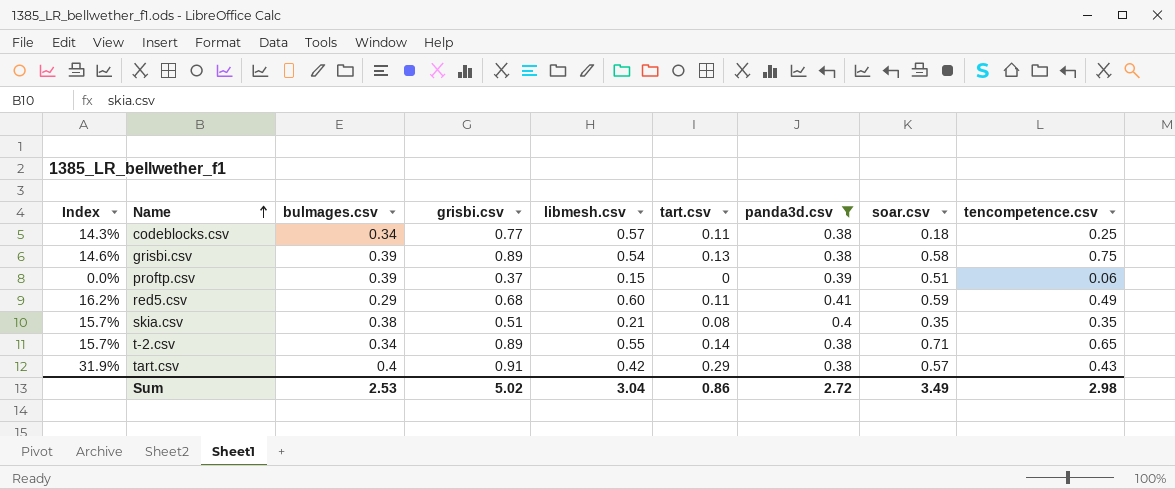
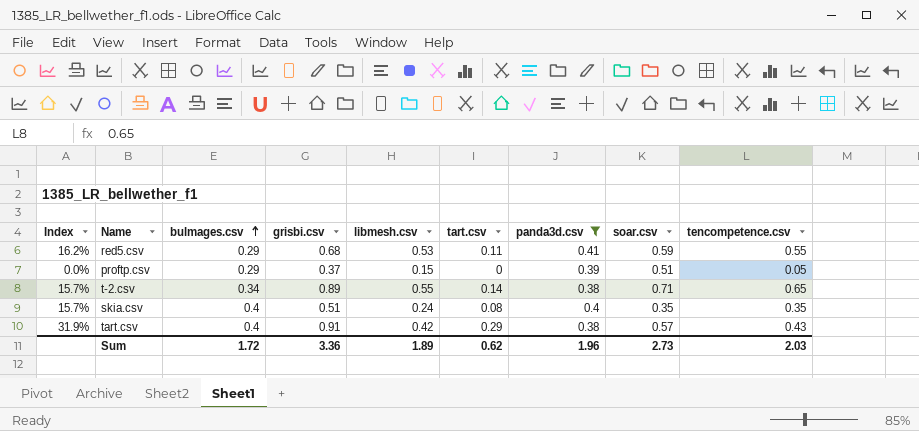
row order: Name ascending -> bulmages.csv ascending
row codeblocks.csv: 14.3% | 0.34 | 0.77 | 0.57 | 0.11 | 0.38 | 0.18 | 0.25 -> none
row grisbi.csv: 14.6% | 0.39 | 0.89 | 0.54 | 0.13 | 0.38 | 0.58 | 0.75 -> none
red5.csv | libmesh.csv: 0.60 -> 0.53
red5.csv | tencompetence.csv: 0.49 -> 0.55
proftp.csv | bulmages.csv: 0.39 -> 0.29
proftp.csv | tencompetence.csv: 0.06 -> 0.05
skia.csv | bulmages.csv: 0.38 -> 0.4
skia.csv | libmesh.csv: 0.21 -> 0.24
Sum | bulmages.csv: 2.53 -> 1.72
Sum | grisbi.csv: 5.02 -> 3.36
Sum | libmesh.csv: 3.04 -> 1.89
Sum | tart.csv: 0.86 -> 0.62
Sum | panda3d.csv: 2.72 -> 1.96
Sum | soar.csv: 3.49 -> 2.73
Sum | tencompetence.csv: 2.98 -> 2.03

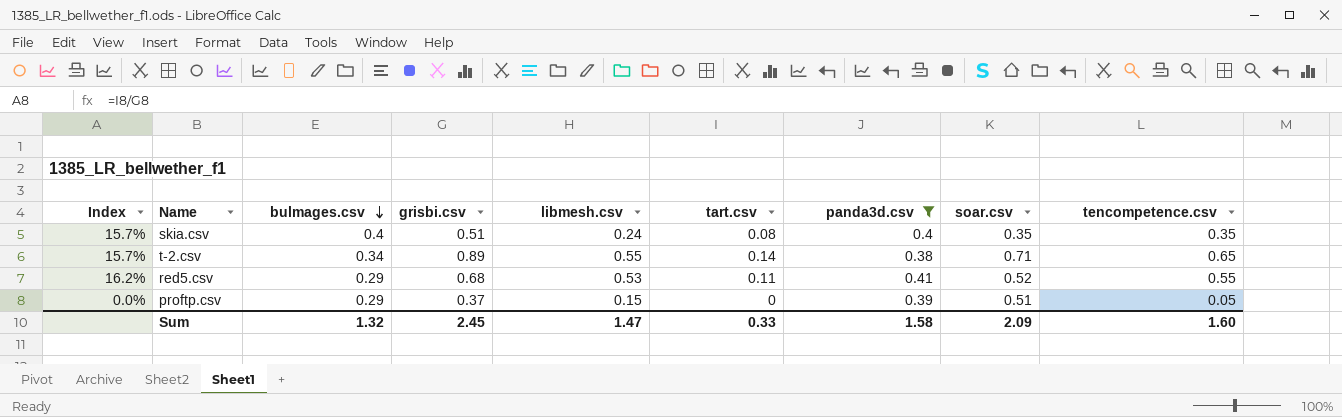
row order: bulmages.csv ascending -> bulmages.csv descending
row tart.csv: 31.9% | 0.4 | 0.91 | 0.42 | 0.29 | 0.38 | 0.57 | 0.43 -> none
red5.csv | soar.csv: 0.59 -> 0.52
Sum | bulmages.csv: 1.72 -> 1.32
Sum | grisbi.csv: 3.36 -> 2.45
Sum | libmesh.csv: 1.89 -> 1.47
Sum | tart.csv: 0.62 -> 0.33
Sum | panda3d.csv: 1.96 -> 1.58
Sum | soar.csv: 2.73 -> 2.09
Sum | tencompetence.csv: 2.03 -> 1.60

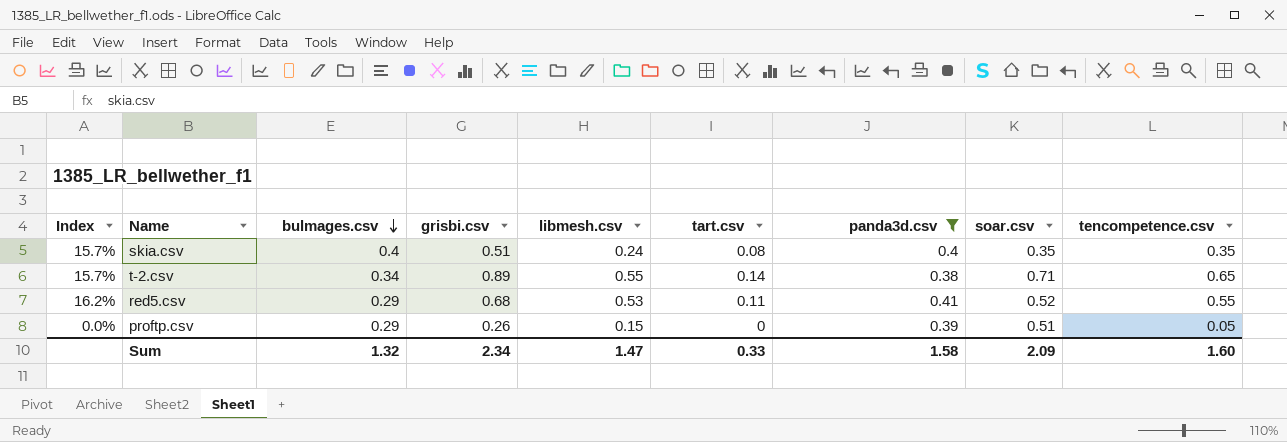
proftp.csv | grisbi.csv: 0.37 -> 0.26
Sum | grisbi.csv: 2.45 -> 2.34

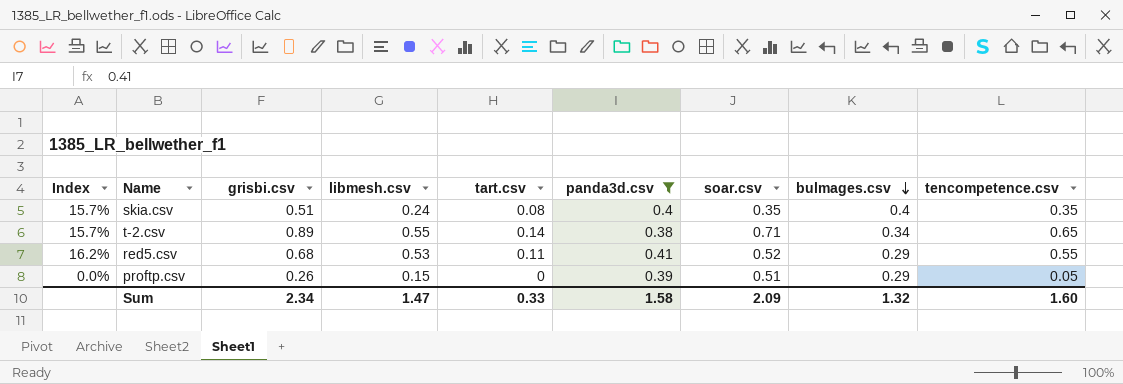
column bulmages.csv | position: 3 -> 8

